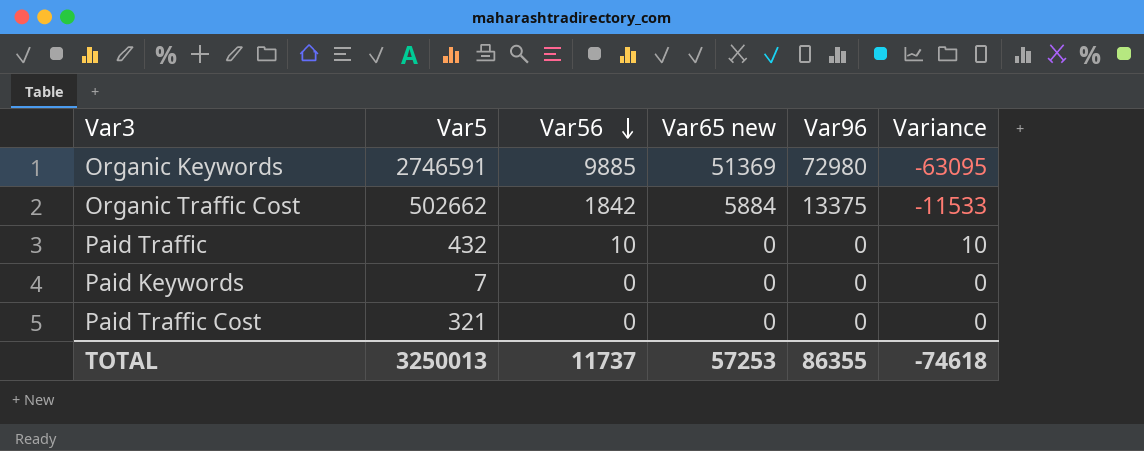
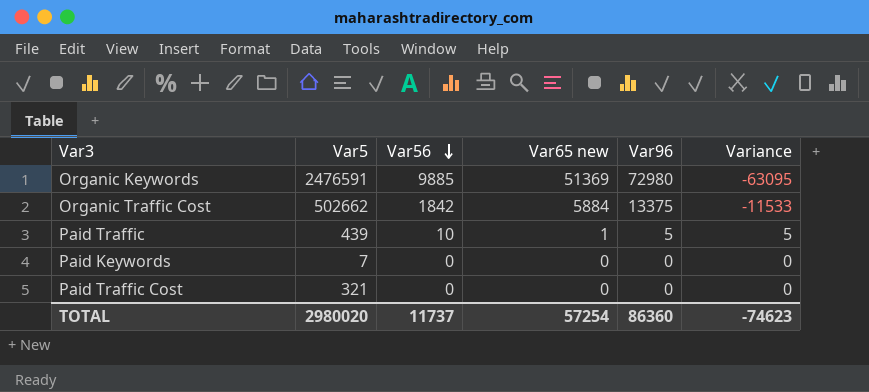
Organic Keywords | Var5: 2746591 -> 2476591
Paid Traffic | Var5: 432 -> 439
Paid Traffic | Var65 new: 0 -> 1
Paid Traffic | Var96: 0 -> 5
Paid Traffic | Variance: 10 -> 5
TOTAL | Var5: 3250013 -> 2980020
TOTAL | Var65 new: 57253 -> 57254
TOTAL | Var96: 86355 -> 86360
TOTAL | Variance: -74618 -> -74623

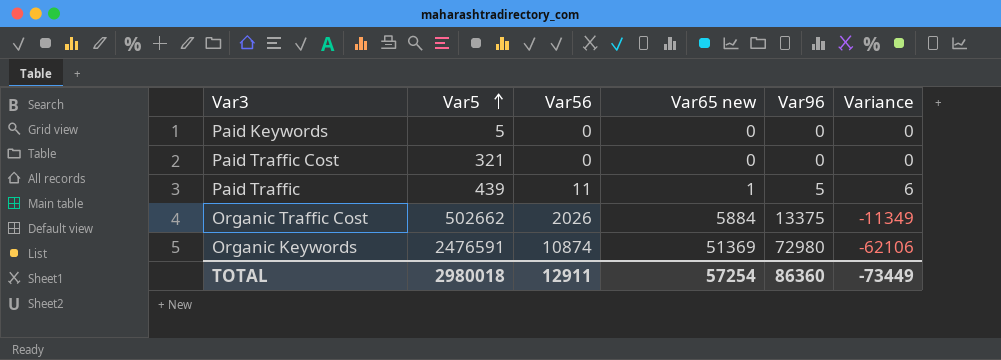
row order: Var56 descending -> Var5 ascending
Paid Keywords | Var5: 7 -> 5
Paid Traffic | Var56: 10 -> 11
Paid Traffic | Variance: 5 -> 6
Organic Traffic Cost | Var56: 1842 -> 2026
Organic Traffic Cost | Variance: -11533 -> -11349
Organic Keywords | Var56: 9885 -> 10874
Organic Keywords | Variance: -63095 -> -62106
TOTAL | Var5: 2980020 -> 2980018
TOTAL | Var56: 11737 -> 12911
TOTAL | Variance: -74623 -> -73449

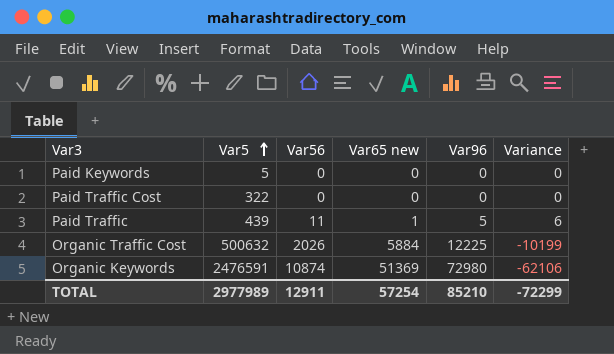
Paid Traffic Cost | Var5: 321 -> 322
Organic Traffic Cost | Var5: 502662 -> 500632
Organic Traffic Cost | Var96: 13375 -> 12225
Organic Traffic Cost | Variance: -11349 -> -10199
TOTAL | Var5: 2980018 -> 2977989
TOTAL | Var96: 86360 -> 85210
TOTAL | Variance: -73449 -> -72299

